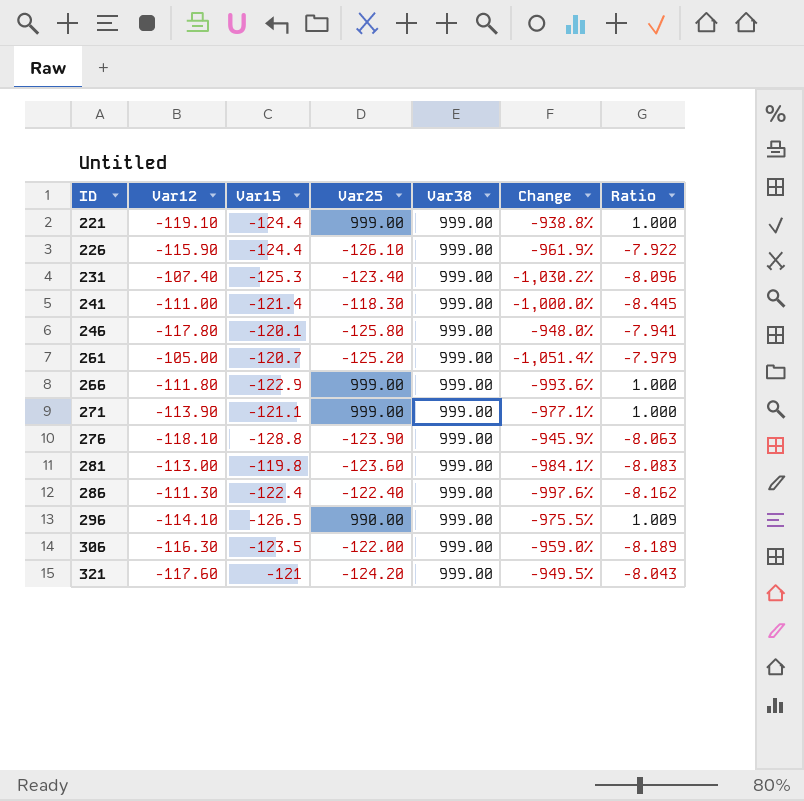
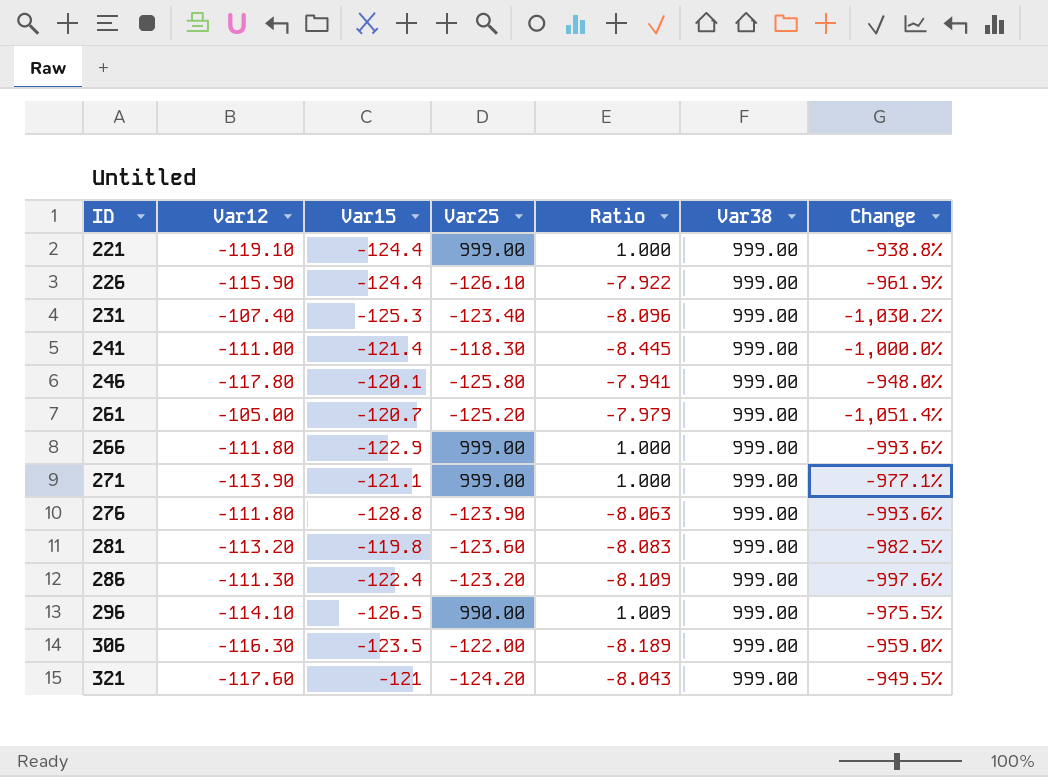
column Ratio | position: 7 -> 5
276 | Var12: -118.10 -> -111.80
276 | Change: -945.9% -> -993.6%
281 | Var12: -113.00 -> -113.20
281 | Change: -984.1% -> -982.5%
286 | Var25: -122.40 -> -123.20
286 | Ratio: -8.162 -> -8.109

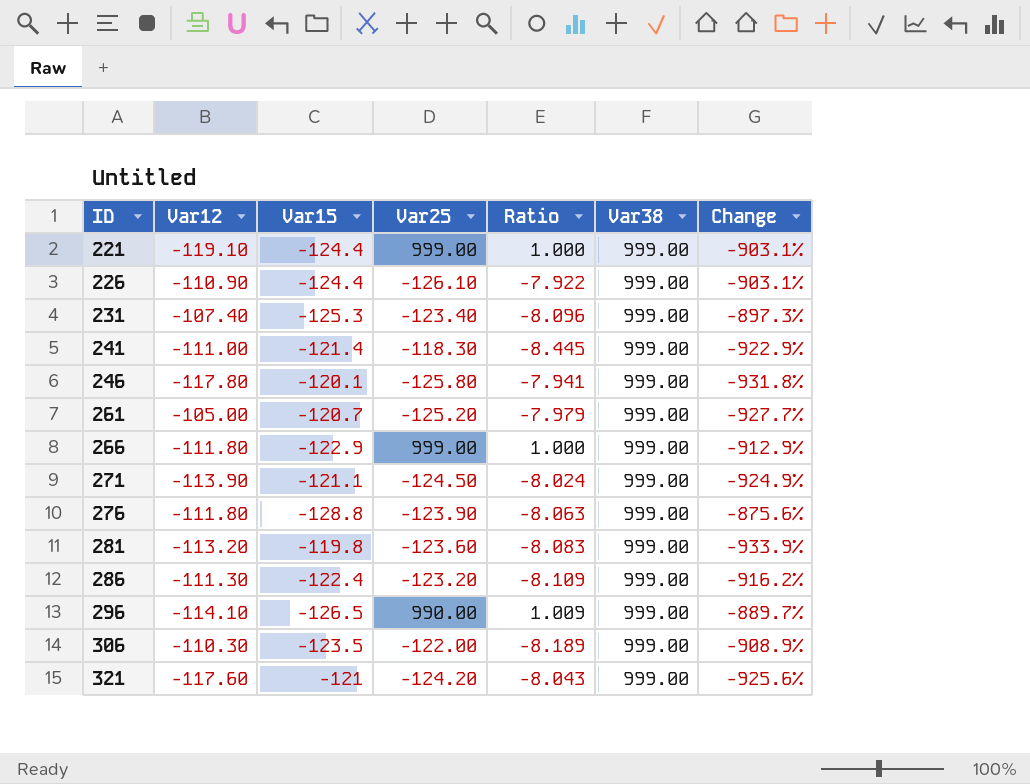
column Change | formula: ([Var38] - [Var12]) / [Var12] -> ([Var38] - [Var15]) / [Var15]
226 | Var12: -115.90 -> -110.90
271 | Var25: 999.00 -> -124.50
271 | Ratio: 1.000 -> -8.024
306 | Var12: -116.30 -> -110.30

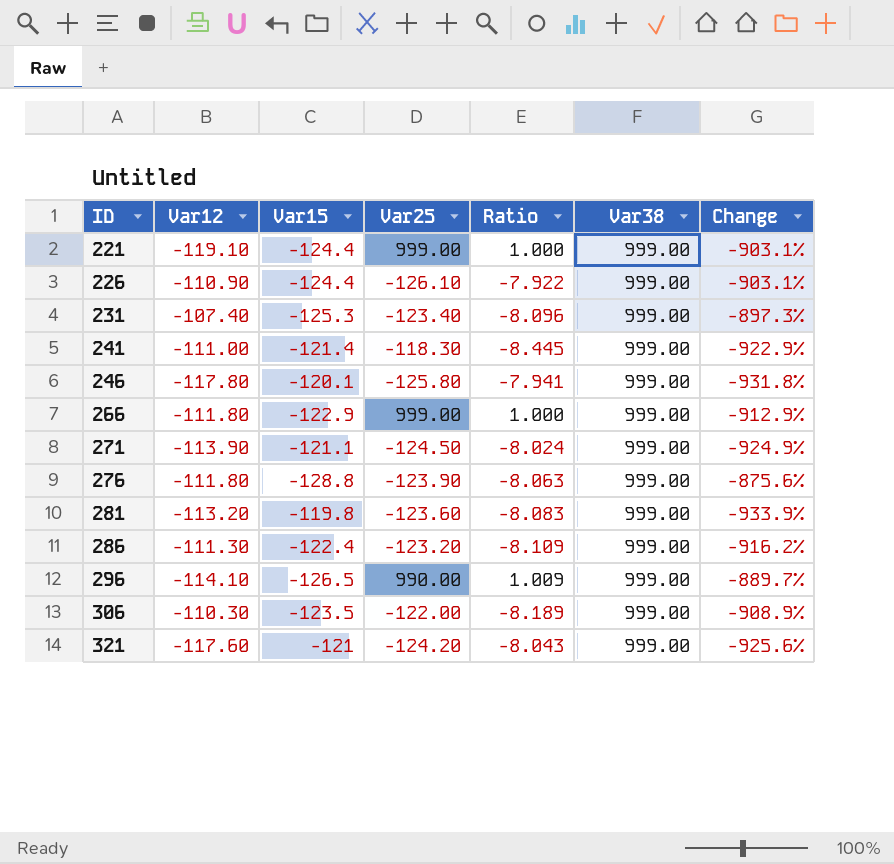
row 261: -105.00 | -120.7 | -125.20 | -7.979 | 999.00 | -927.7% -> none

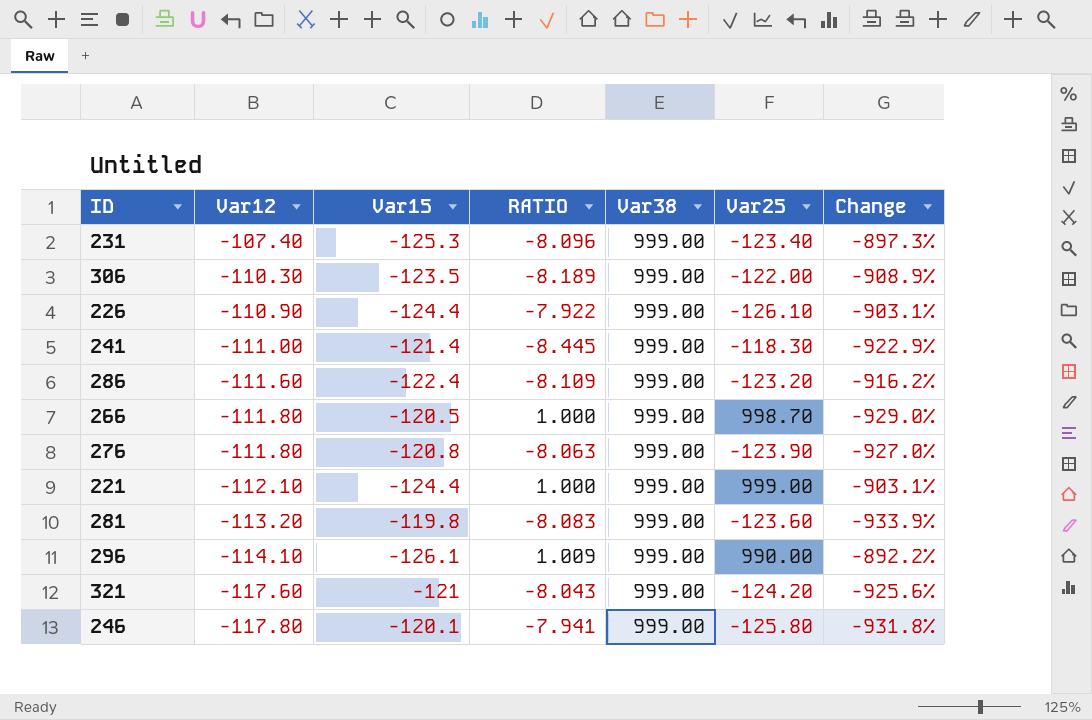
row order: ID ascending -> Var12 descending
column name: Ratio -> RATIO
column Var25 | position: 4 -> 6
row 271: -113.90 | -121.1 | -124.50 | -8.024 | 999.00 | -924.9% -> none
286 | Var12: -111.30 -> -111.60
266 | Var15: -122.9 -> -120.5
266 | Var25: 999.00 -> 998.70
266 | Change: -912.9% -> -929.0%
276 | Var15: -128.8 -> -120.8
276 | Change: -875.6% -> -927.0%
221 | Var12: -119.10 -> -112.10
296 | Var15: -126.5 -> -126.1
296 | Change: -889.7% -> -892.2%

